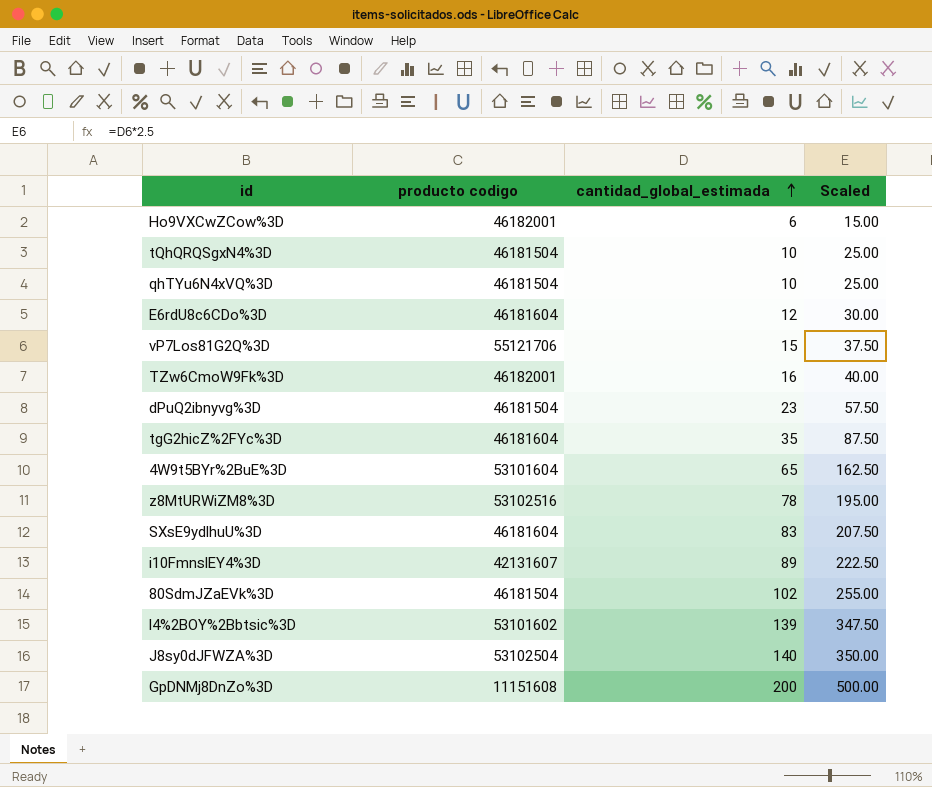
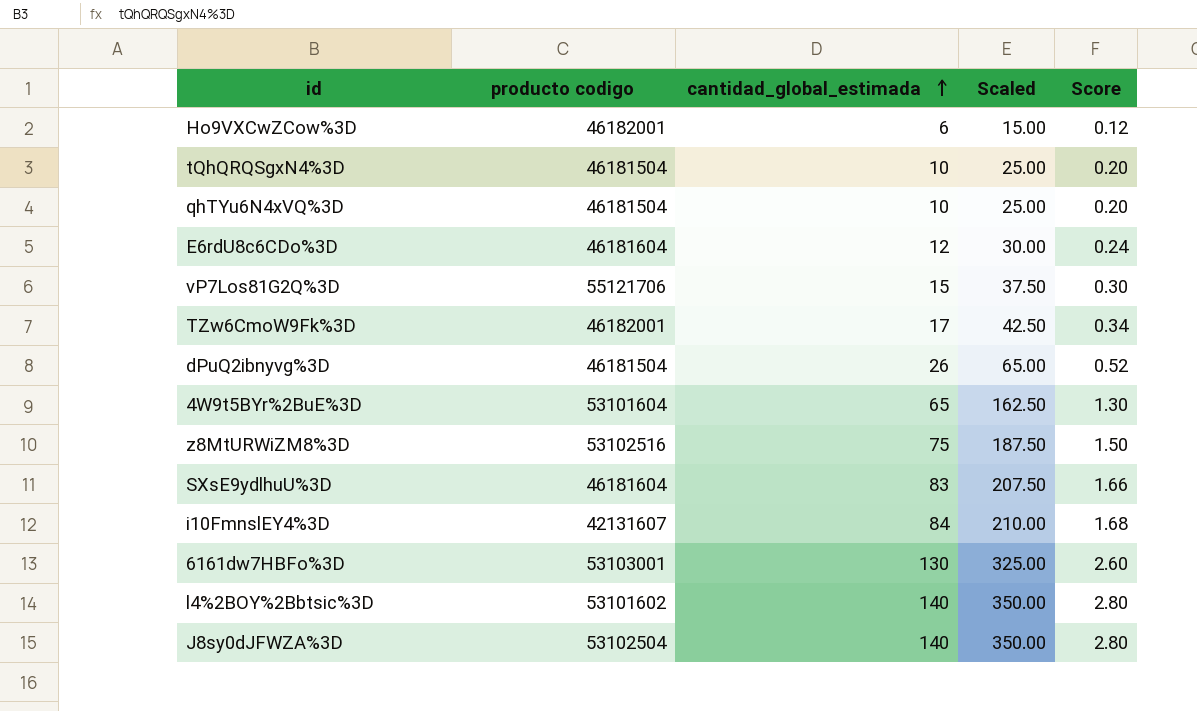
column Score | formula: none -> [cantidad_global_estimada] * 0.02
row tgG2hicZ%2FYc%3D: 46181604 | 35 | 87.50 -> none
row 80SdmJZaEVk%3D: 46181504 | 102 | 255.00 -> none
row GpDNMj8DnZo%3D: 11151608 | 200 | 500.00 -> none
TZw6CmoW9Fk%3D | cantidad_global_estimada: 16 -> 17
TZw6CmoW9Fk%3D | Scaled: 40.00 -> 42.50
dPuQ2ibnyvg%3D | cantidad_global_estimada: 23 -> 26
dPuQ2ibnyvg%3D | Scaled: 57.50 -> 65.00
z8MtURWiZM8%3D | cantidad_global_estimada: 78 -> 75
z8MtURWiZM8%3D | Scaled: 195.00 -> 187.50
i10FmnslEY4%3D | cantidad_global_estimada: 89 -> 84
i10FmnslEY4%3D | Scaled: 222.50 -> 210.00
row 6161dw7HBFo%3D: none -> 53103001 | 130 | 325.00 | 2.60
l4%2BOY%2Bbtsic%3D | cantidad_global_estimada: 139 -> 140
l4%2BOY%2Bbtsic%3D | Scaled: 347.50 -> 350.00

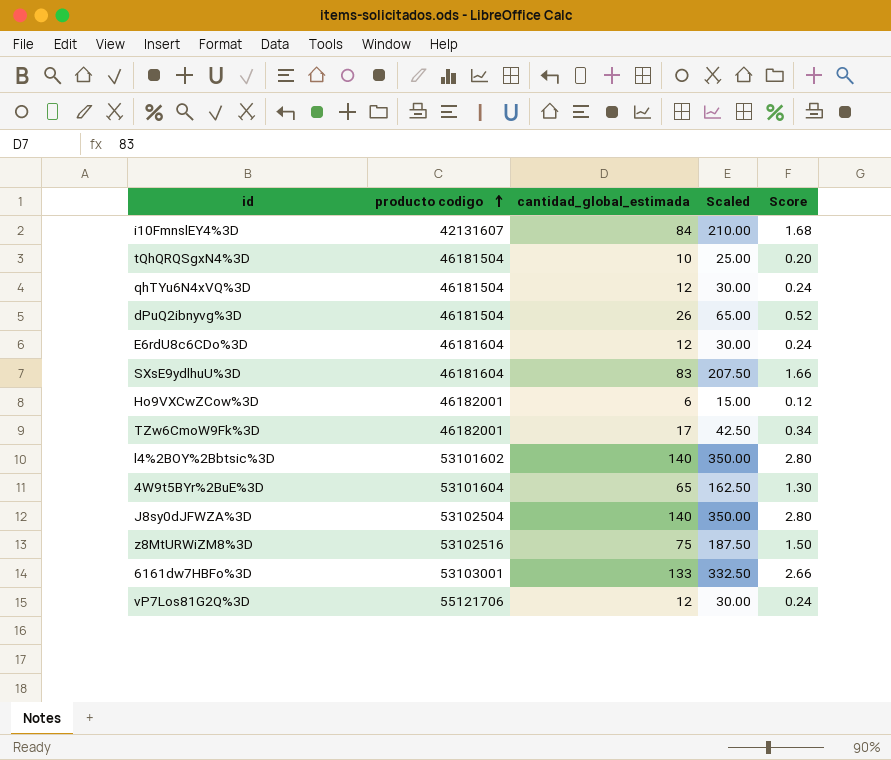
row order: cantidad_global_estimada ascending -> producto codigo ascending
qhTYu6N4xVQ%3D | cantidad_global_estimada: 10 -> 12
qhTYu6N4xVQ%3D | Scaled: 25.00 -> 30.00
qhTYu6N4xVQ%3D | Score: 0.20 -> 0.24
6161dw7HBFo%3D | cantidad_global_estimada: 130 -> 133
6161dw7HBFo%3D | Scaled: 325.00 -> 332.50
6161dw7HBFo%3D | Score: 2.60 -> 2.66
vP7Los81G2Q%3D | cantidad_global_estimada: 15 -> 12
vP7Los81G2Q%3D | Scaled: 37.50 -> 30.00
vP7Los81G2Q%3D | Score: 0.30 -> 0.24

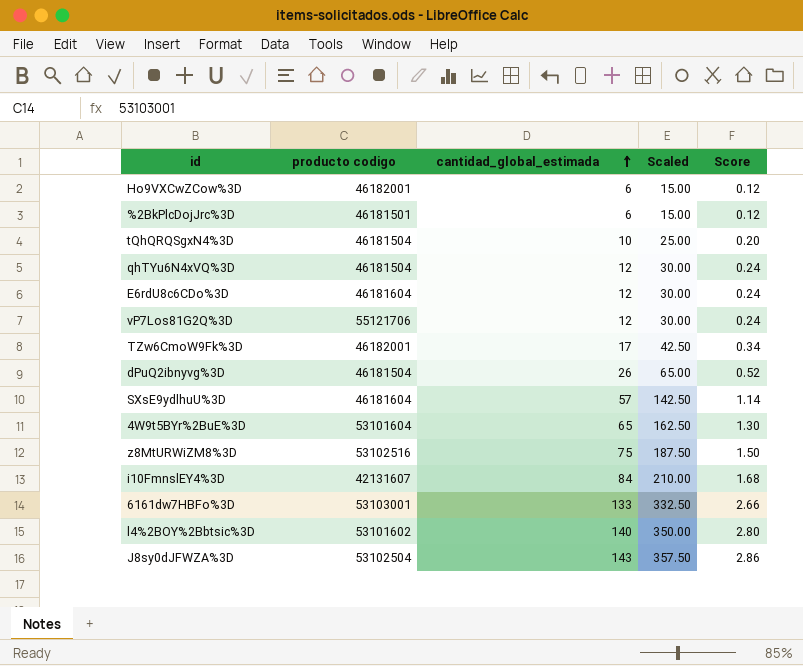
row order: producto codigo ascending -> cantidad_global_estimada ascending
row %2BkPlcDojJrc%3D: none -> 46181501 | 6 | 15.00 | 0.12
SXsE9ydlhuU%3D | cantidad_global_estimada: 83 -> 57
SXsE9ydlhuU%3D | Scaled: 207.50 -> 142.50
SXsE9ydlhuU%3D | Score: 1.66 -> 1.14
J8sy0dJFWZA%3D | cantidad_global_estimada: 140 -> 143
J8sy0dJFWZA%3D | Scaled: 350.00 -> 357.50
J8sy0dJFWZA%3D | Score: 2.80 -> 2.86

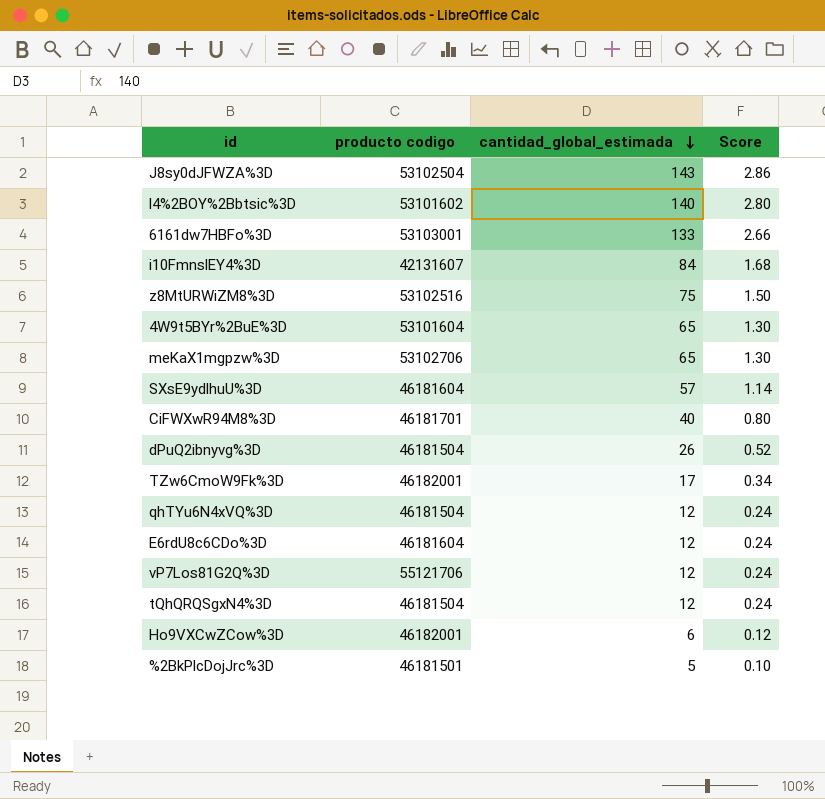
row order: cantidad_global_estimada ascending -> cantidad_global_estimada descending
column Scaled | formula: [cantidad_global_estimada] * 2.5 -> none
row meKaX1mgpzw%3D: none -> 53102706 | 65 | 1.30
row CiFWXwR94M8%3D: none -> 46181701 | 40 | 0.80
tQhQRQSgxN4%3D | cantidad_global_estimada: 10 -> 12
tQhQRQSgxN4%3D | Score: 0.20 -> 0.24
%2BkPlcDojJrc%3D | cantidad_global_estimada: 6 -> 5
%2BkPlcDojJrc%3D | Score: 0.12 -> 0.10

